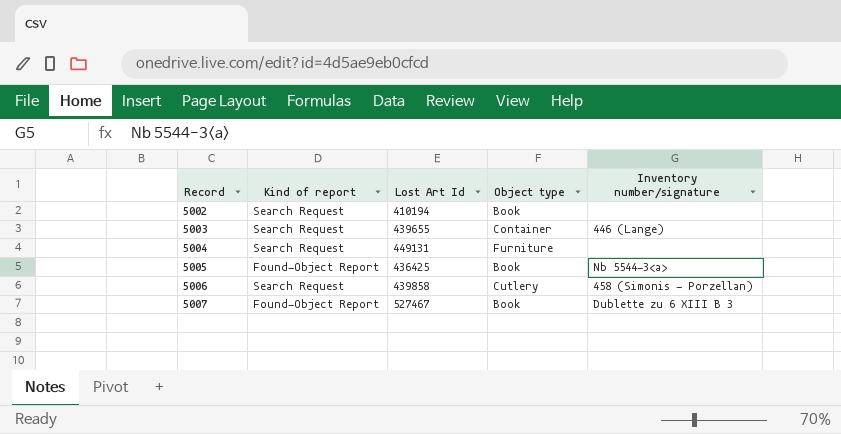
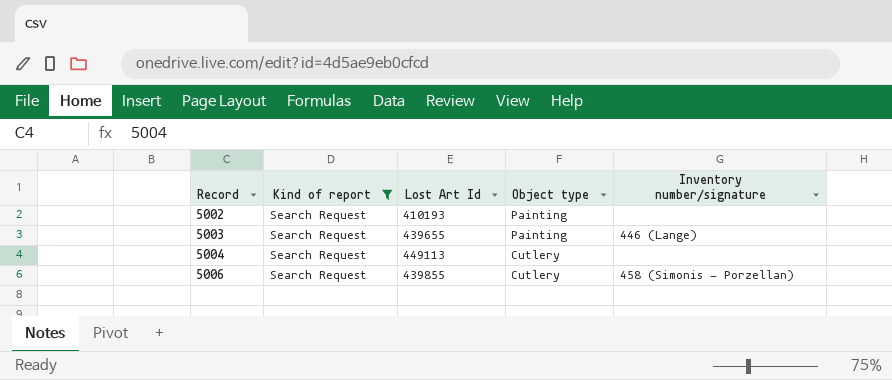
filter: none -> Kind of report = Search Request
5002 | Lost Art Id: 410194 -> 410193
5002 | Object type: Book -> Painting
5003 | Object type: Container -> Painting
5004 | Lost Art Id: 449131 -> 449113
5004 | Object type: Furniture -> Cutlery
5006 | Lost Art Id: 439858 -> 439855

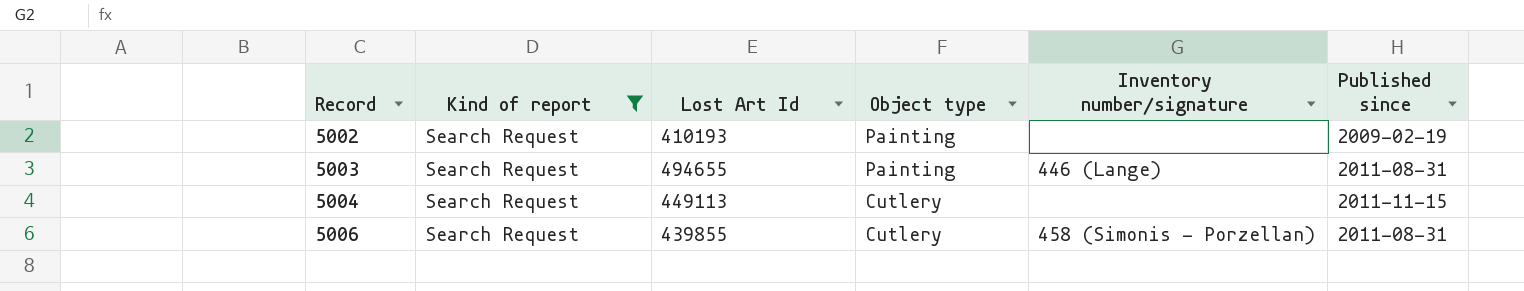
column Published since | position: none -> 6
5003 | Lost Art Id: 439655 -> 494655

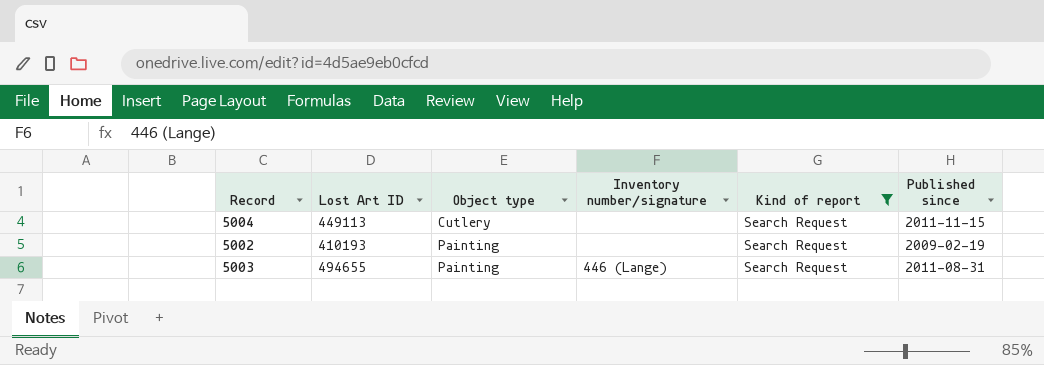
row order: Record ascending -> Object type ascending
column name: Lost Art Id -> Lost Art ID
column Kind of report | position: 2 -> 5
row 5006: Search Request | 439855 | Cutlery | 458 (Simonis - Porzellan) | 2011-08-31 -> none

